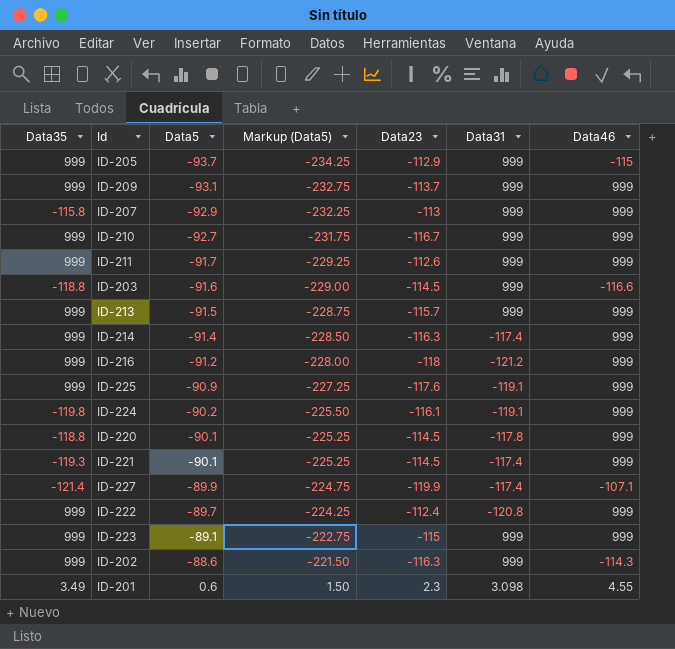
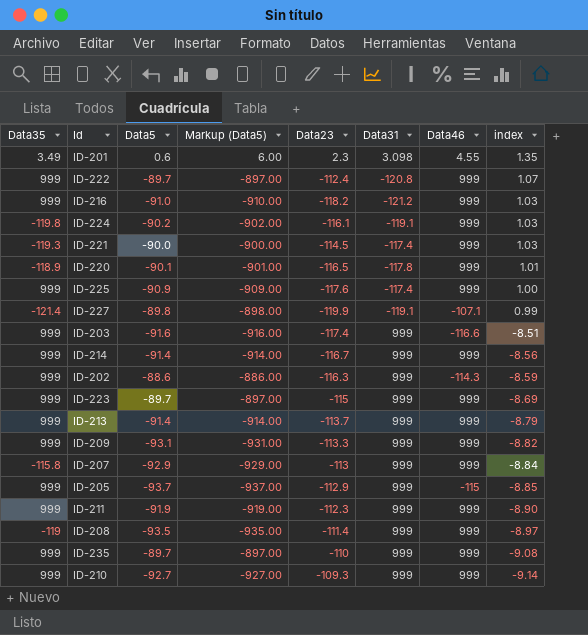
row order: Data5 ascending -> index descending
column Markup (Data5) | formula: [Data5] * 2.5 -> [Data5] * 10
column index | formula: none -> [Data31] / [Data23]
ID-216 | Data5: -91.2 -> -91.0
ID-216 | Data23: -118 -> -118.2
ID-221 | Data5: -90.1 -> -90.0
ID-220 | Data35: -118.8 -> -118.9
ID-220 | Data23: -114.5 -> -116.5
ID-225 | Data31: -119.1 -> -117.4
ID-227 | Data5: -89.9 -> -89.8
ID-227 | Data31: -117.4 -> -119.1
ID-203 | Data35: -118.8 -> 999
ID-203 | Data23: -114.5 -> -117.4
ID-214 | Data23: -116.3 -> -116.7
ID-214 | Data31: -117.4 -> 999
ID-223 | Data5: -89.1 -> -89.7
ID-213 | Data5: -91.5 -> -91.4
ID-213 | Data23: -115.7 -> -113.7
ID-209 | Data23: -113.7 -> -113.3
ID-211 | Data5: -91.7 -> -91.9
ID-211 | Data23: -112.6 -> -112.3
row ID-208: none -> -119 | -93.5 | -935.00 | -111.4 | 999 | 999 | -8.97
row ID-235: none -> 999 | -89.7 | -897.00 | -110 | 999 | 999 | -9.08
ID-210 | Data23: -116.7 -> -109.3

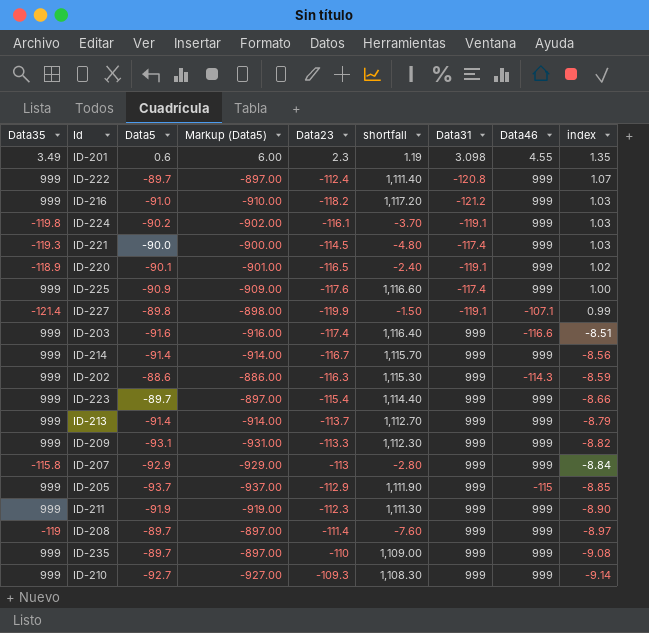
column shortfall | formula: none -> [Data35] - [Data23]
ID-220 | Data31: -117.8 -> -119.1
ID-220 | index: 1.01 -> 1.02
ID-223 | Data23: -115 -> -115.4
ID-223 | index: -8.69 -> -8.66
ID-208 | Data5: -93.5 -> -89.7
ID-208 | Markup (Data5): -935.00 -> -897.00

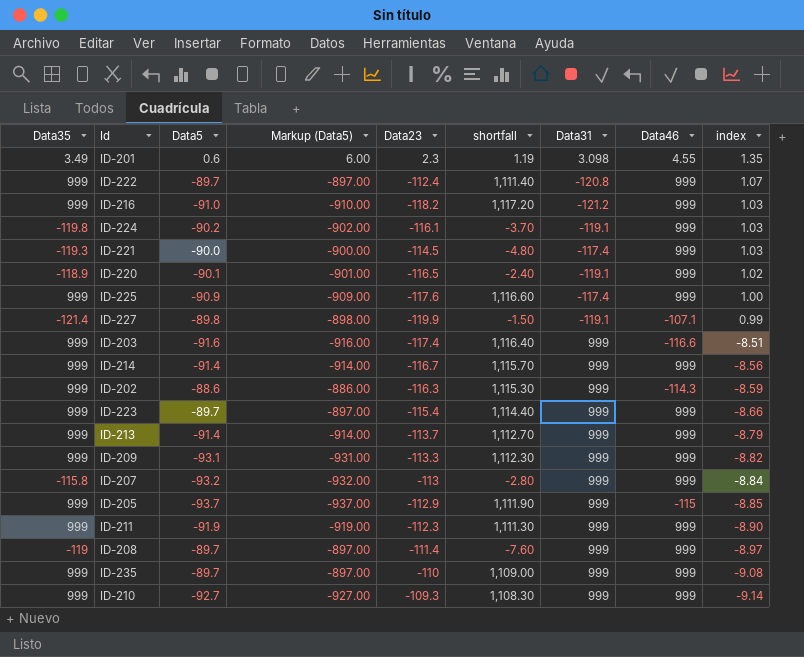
ID-207 | Data5: -92.9 -> -93.2
ID-207 | Markup (Data5): -929.00 -> -932.00

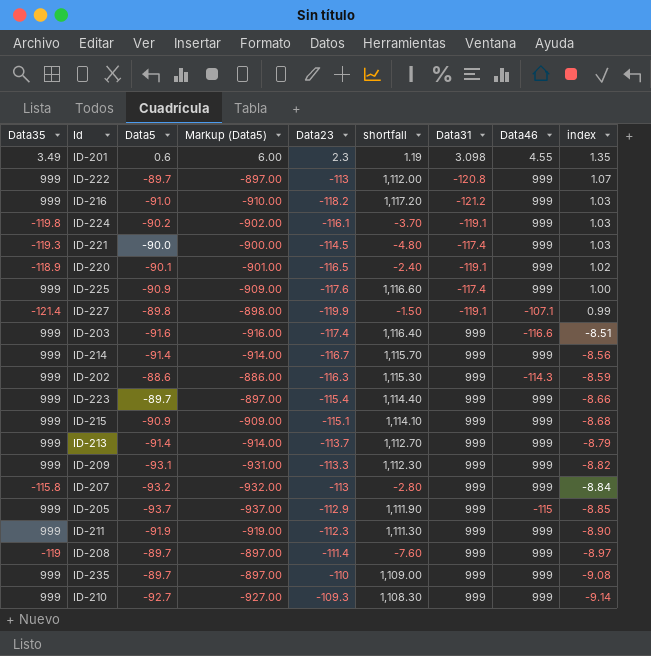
ID-222 | Data23: -112.4 -> -113
ID-222 | shortfall: 1,111.40 -> 1,112.00
row ID-215: none -> 999 | -90.9 | -909.00 | -115.1 | 1,114.10 | 999 | 999 | -8.68

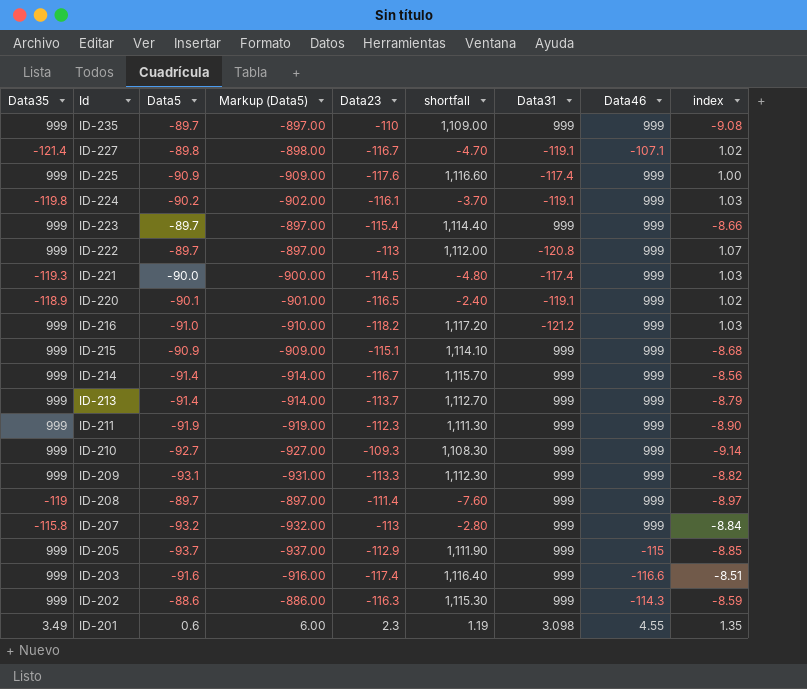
row order: index descending -> Id descending
ID-227 | Data23: -119.9 -> -116.7
ID-227 | shortfall: -1.50 -> -4.70
ID-227 | index: 0.99 -> 1.02

